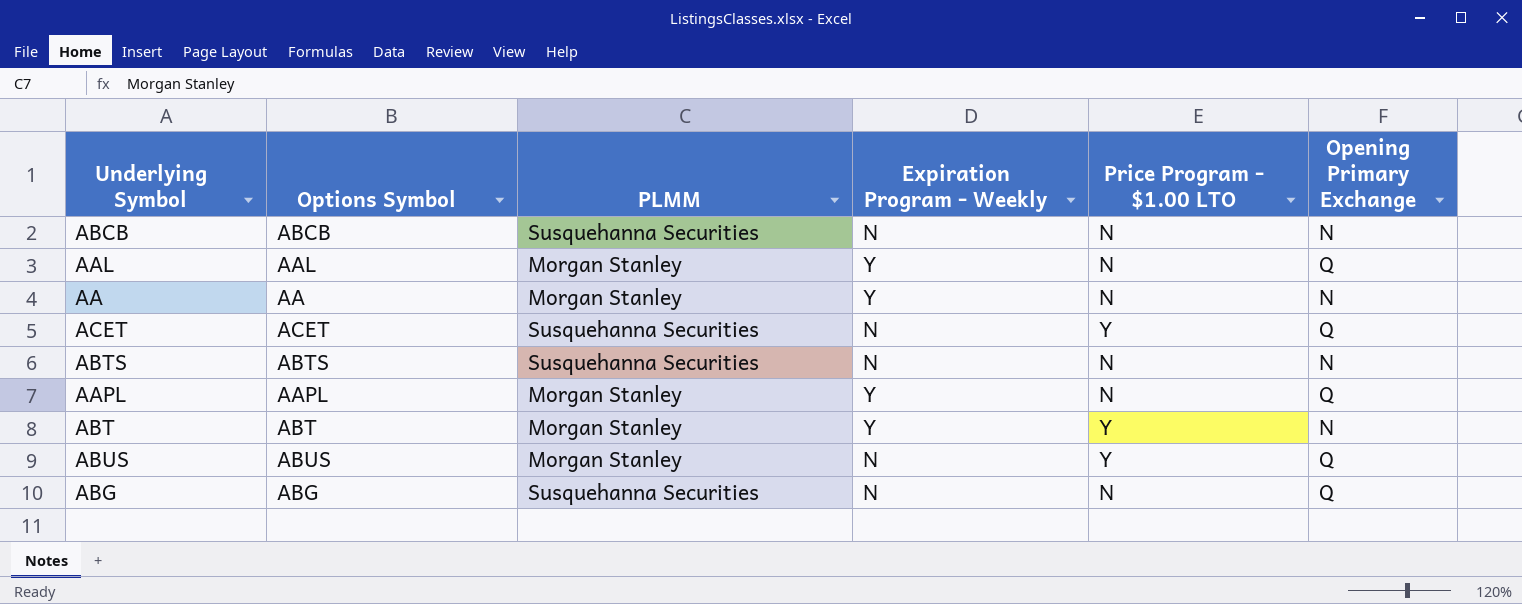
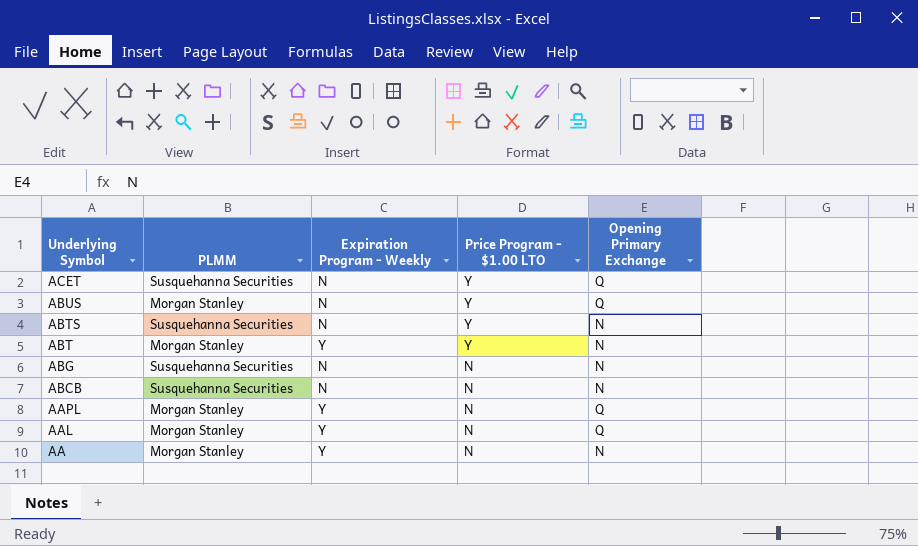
row order: none -> Underlying Symbol descending
column Options Symbol | position: 2 -> none
ABTS | Price Program - $1.00 LTO: N -> Y
ABG | Opening Primary Exchange: Q -> N

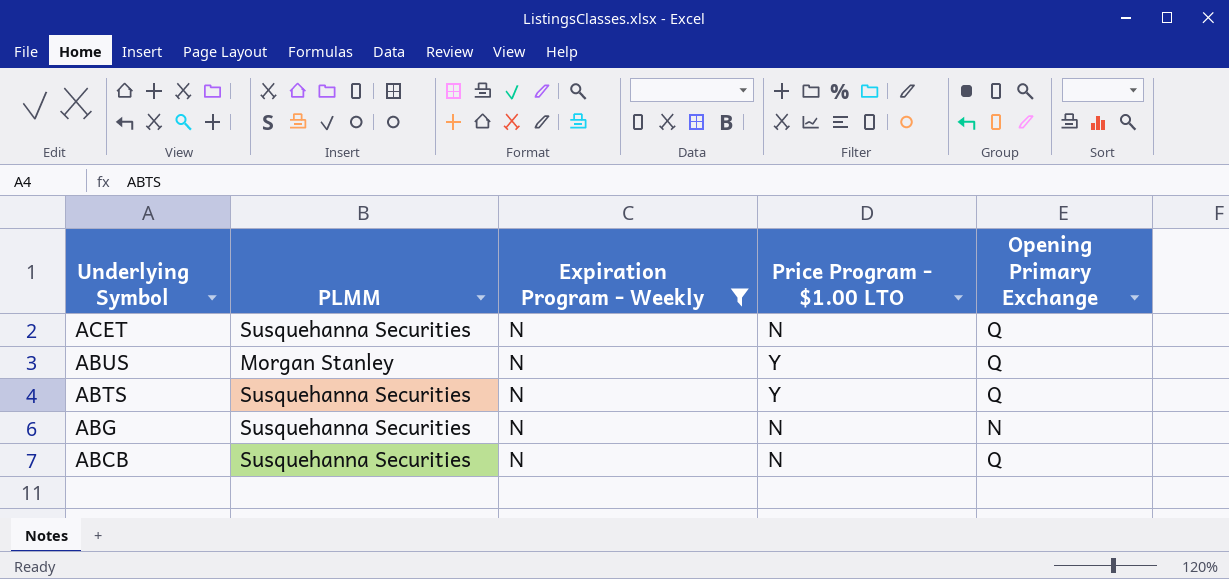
filter: none -> Expiration Program - Weekly = N
ACET | Price Program - $1.00 LTO: Y -> N
ABTS | Opening Primary Exchange: N -> Q
ABCB | Opening Primary Exchange: N -> Q

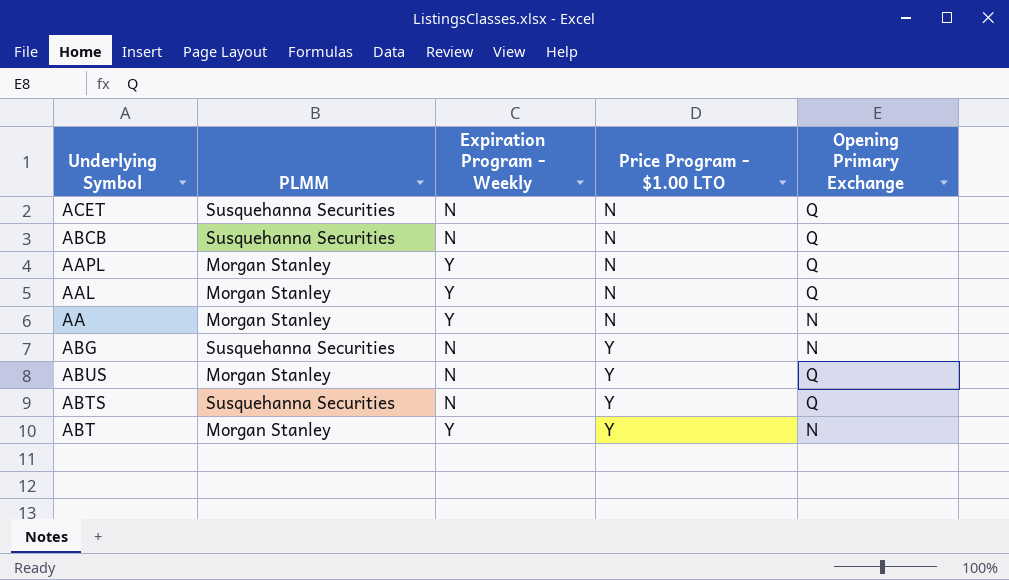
filter: Expiration Program - Weekly = N -> none
row order: Underlying Symbol descending -> Price Program - $1.00 LTO ascending
ABG | Price Program - $1.00 LTO: N -> Y

